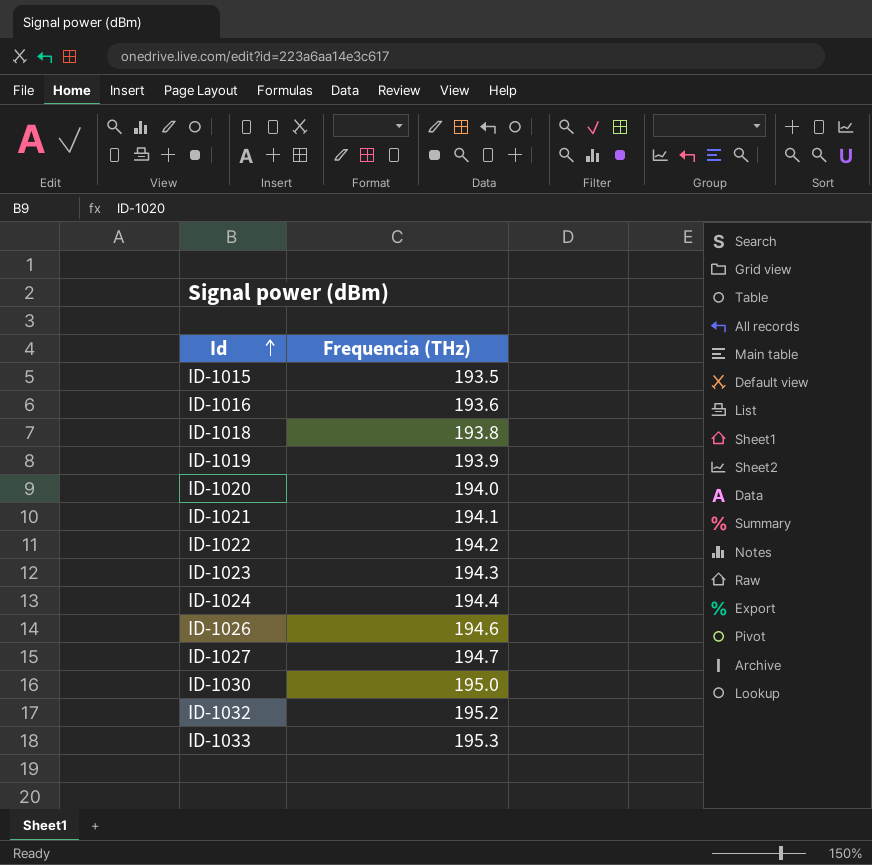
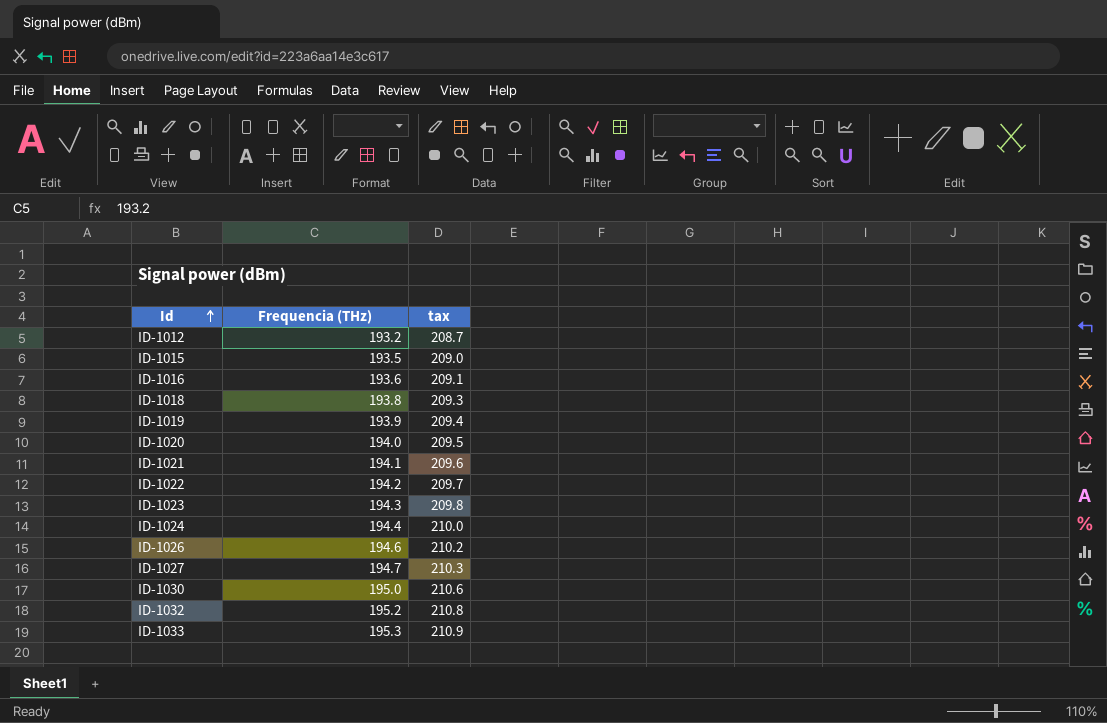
column tax | formula: none -> [Frequencia (THz)] * 1.08
row ID-1012: none -> 193.2 | 208.7

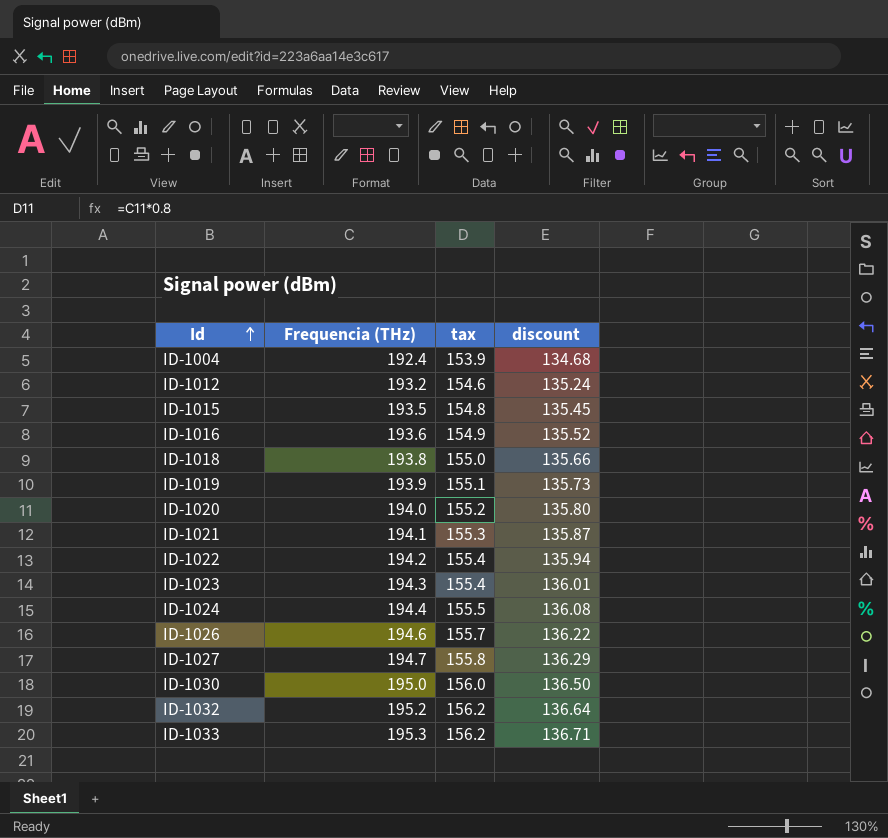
column tax | formula: [Frequencia (THz)] * 1.08 -> [Frequencia (THz)] * 0.8
column discount | formula: none -> [Frequencia (THz)] * 0.7
row ID-1004: none -> 192.4 | 153.9 | 134.68

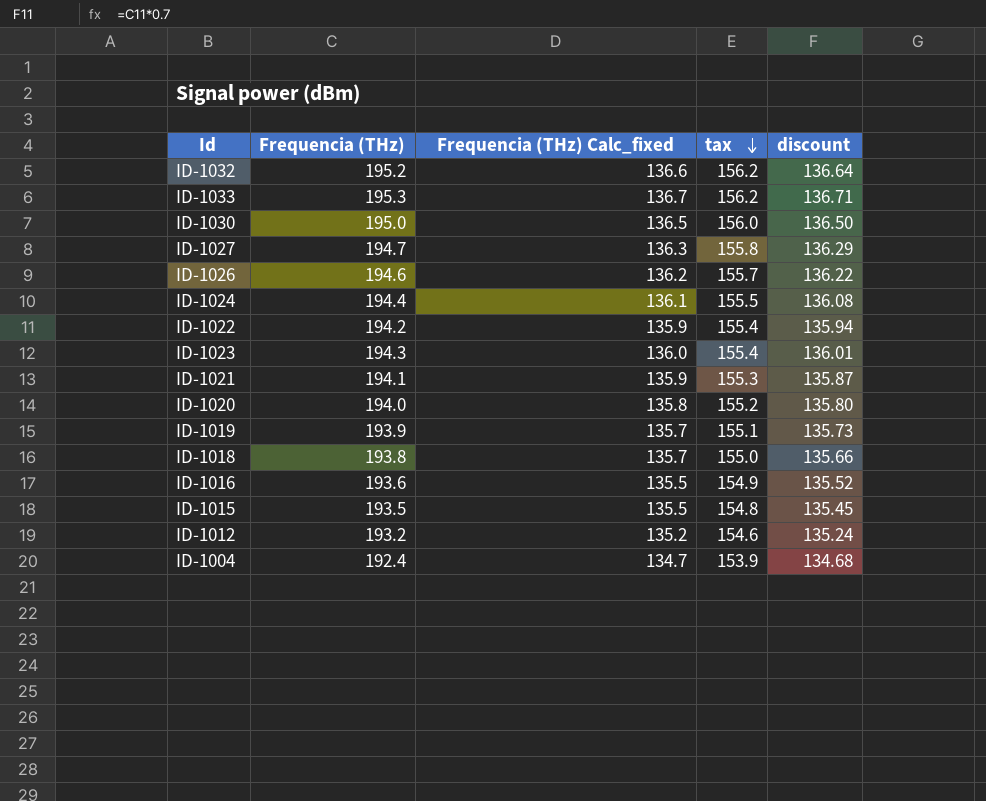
row order: Id ascending -> tax descending
column Frequencia (THz) Calc_fixed | formula: none -> [Frequencia (THz)] * 0.7

